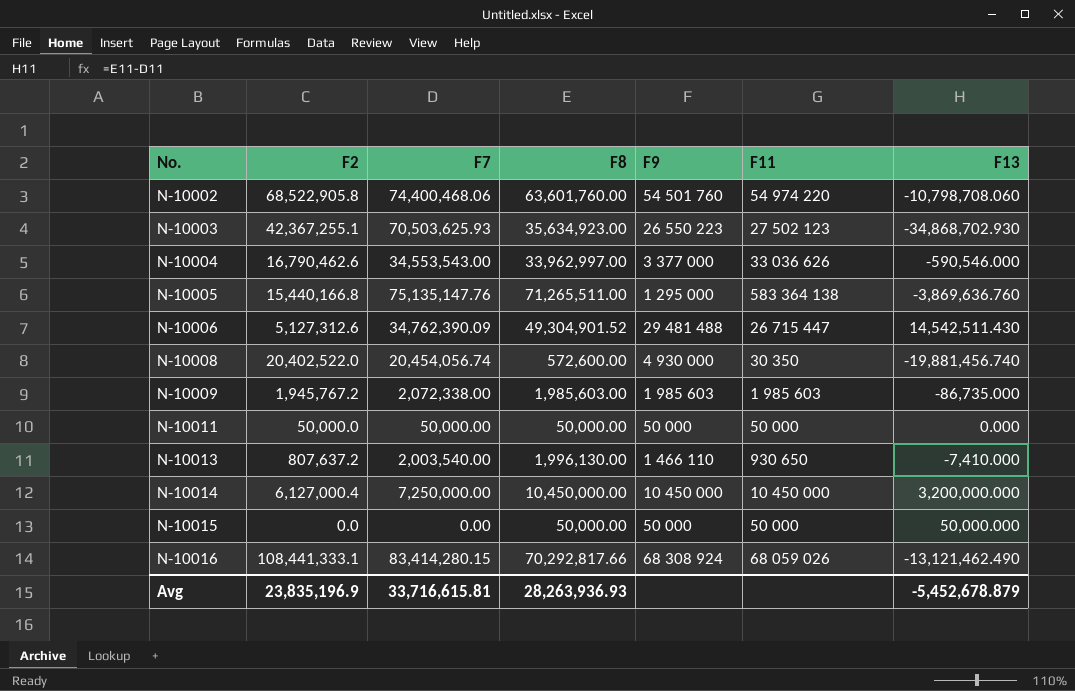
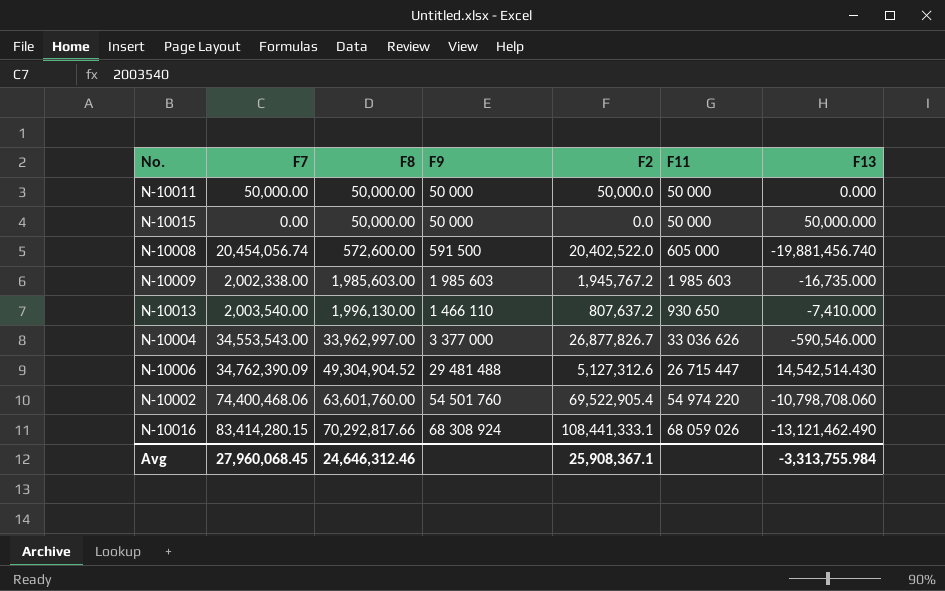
row order: No. ascending -> F8 ascending
column F2 | position: 2 -> 5
row N-10003: 42,367,255.1 | 70,503,625.93 | 35,634,923.00 | 26 550 223 | 27 502 123 | -34,868,702.930 -> none
row N-10005: 15,440,166.8 | 75,135,147.76 | 71,265,511.00 | 1 295 000 | 583 364 138 | -3,869,636.760 -> none
row N-10014: 6,127,000.4 | 7,250,000.00 | 10,450,000.00 | 10 450 000 | 10 450 000 | 3,200,000.000 -> none
N-10008 | F9: 4 930 000 -> 591 500
N-10008 | F11: 30 350 -> 605 000
N-10009 | F7: 2,072,338.00 -> 2,002,338.00
N-10009 | F13: -86,735.000 -> -16,735.000
N-10004 | F2: 16,790,462.6 -> 26,877,826.7
N-10006 | F8: 49,304,901.52 -> 49,304,904.52
N-10006 | F13: 14,542,511.430 -> 14,542,514.430
N-10002 | F2: 68,522,905.8 -> 69,522,905.4
Avg | F7: 33,716,615.81 -> 27,960,068.45
Avg | F8: 28,263,936.93 -> 24,646,312.46
Avg | F2: 23,835,196.9 -> 25,908,367.1
Avg | F13: -5,452,678.879 -> -3,313,755.984

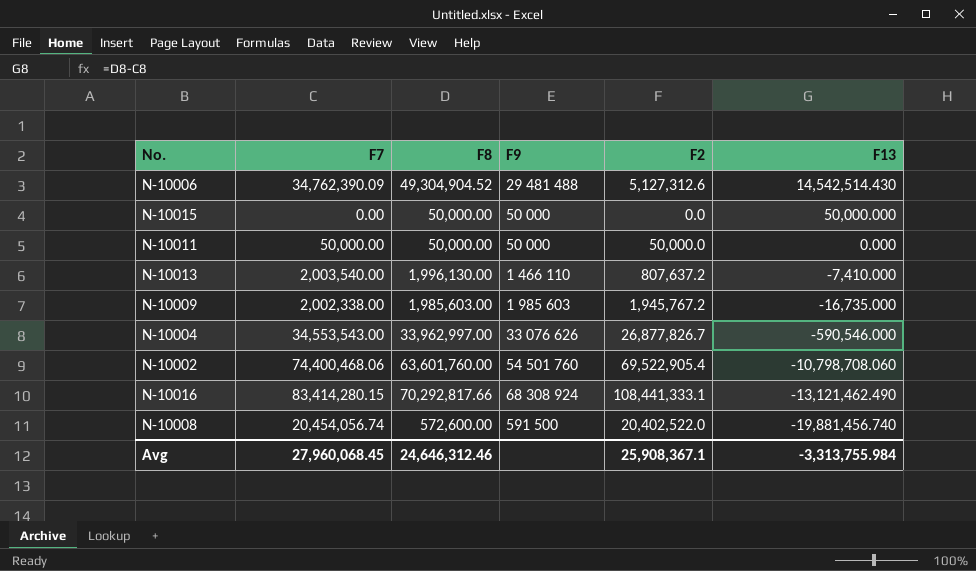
row order: F8 ascending -> F13 descending
column F11 | position: 6 -> none
N-10004 | F9: 3 377 000 -> 33 076 626

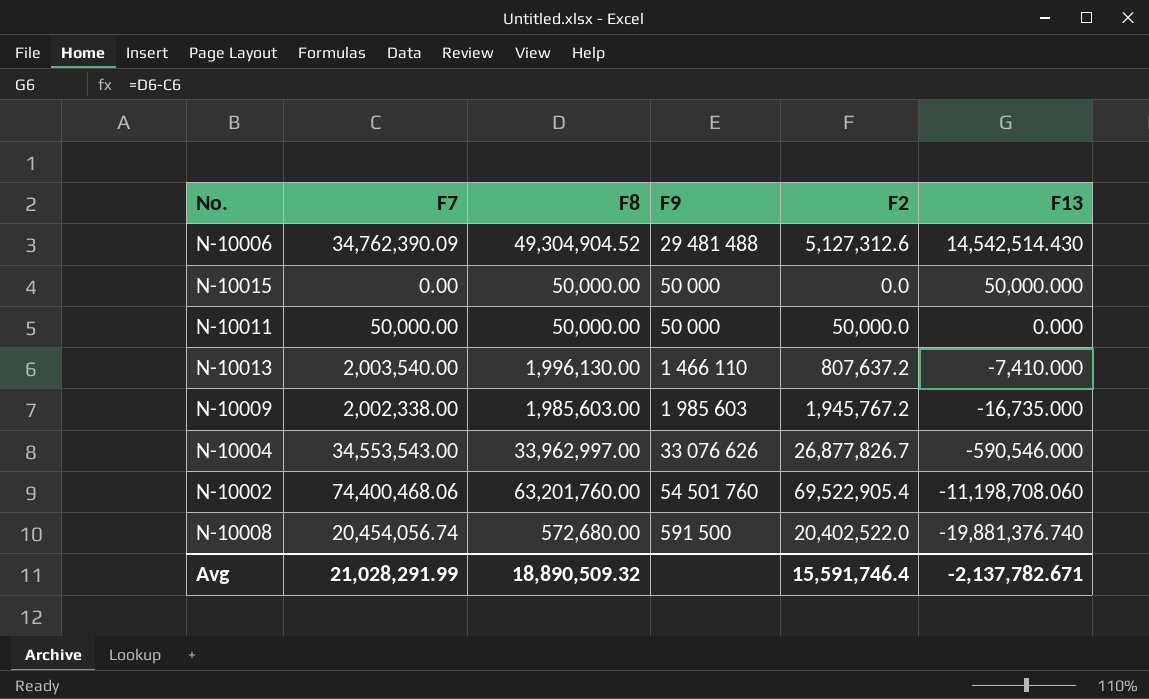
row N-10016: 83,414,280.15 | 70,292,817.66 | 68 308 924 | 108,441,333.1 | -13,121,462.490 -> none
N-10002 | F8: 63,601,760.00 -> 63,201,760.00
N-10002 | F13: -10,798,708.060 -> -11,198,708.060
N-10008 | F8: 572,600.00 -> 572,680.00
N-10008 | F13: -19,881,456.740 -> -19,881,376.740
Avg | F7: 27,960,068.45 -> 21,028,291.99
Avg | F8: 24,646,312.46 -> 18,890,509.32
Avg | F2: 25,908,367.1 -> 15,591,746.4
Avg | F13: -3,313,755.984 -> -2,137,782.671

